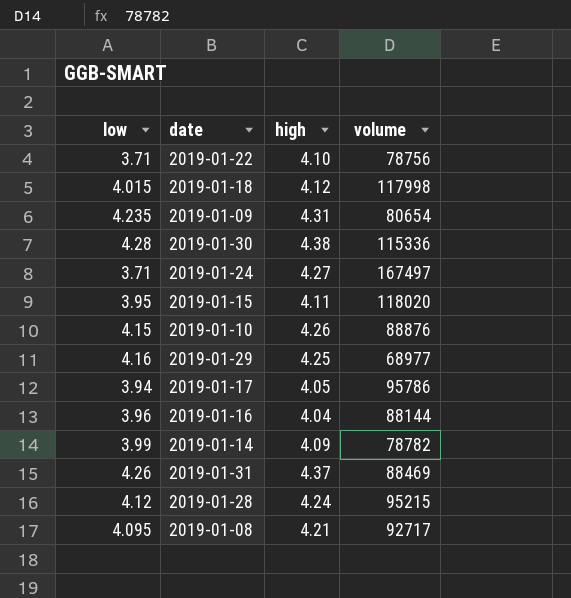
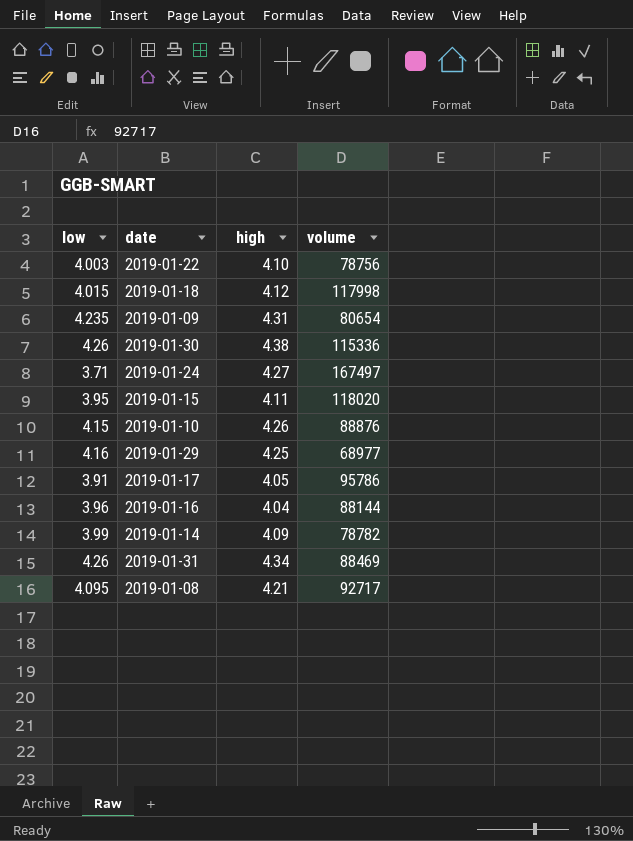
row 2019-01-28: 4.12 | 4.24 | 95215 -> none
2019-01-22 | low: 3.71 -> 4.003
2019-01-30 | low: 4.28 -> 4.26
2019-01-17 | low: 3.94 -> 3.91
2019-01-31 | high: 4.37 -> 4.34

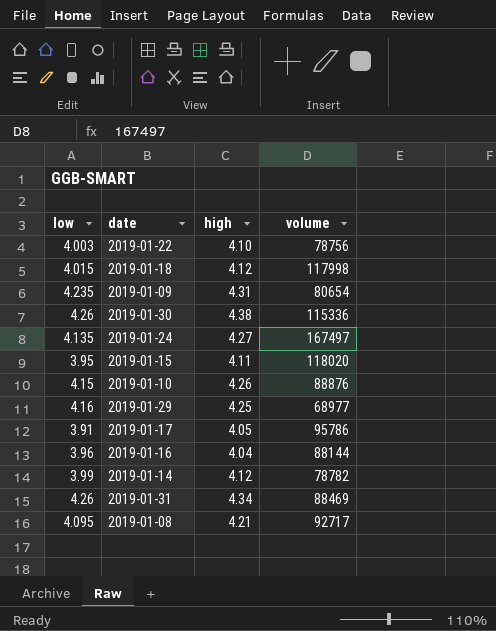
2019-01-24 | low: 3.71 -> 4.135
2019-01-14 | high: 4.09 -> 4.12

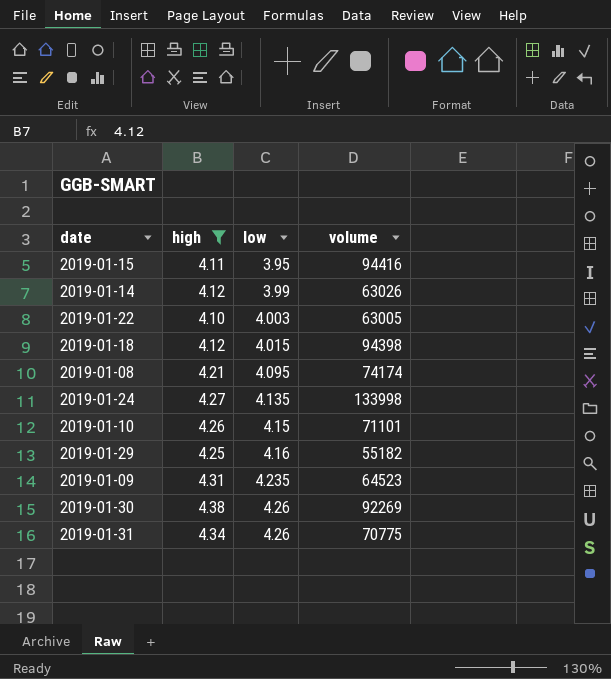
filter: none -> high >= 4.10
row order: none -> low ascending
column low | position: 1 -> 3
2019-01-15 | volume: 118020 -> 94416
2019-01-14 | volume: 78782 -> 63026
2019-01-22 | volume: 78756 -> 63005
2019-01-18 | volume: 117998 -> 94398
2019-01-08 | volume: 92717 -> 74174
2019-01-24 | volume: 167497 -> 133998
2019-01-10 | volume: 88876 -> 71101
2019-01-29 | volume: 68977 -> 55182
2019-01-09 | volume: 80654 -> 64523
2019-01-30 | volume: 115336 -> 92269
2019-01-31 | volume: 88469 -> 70775

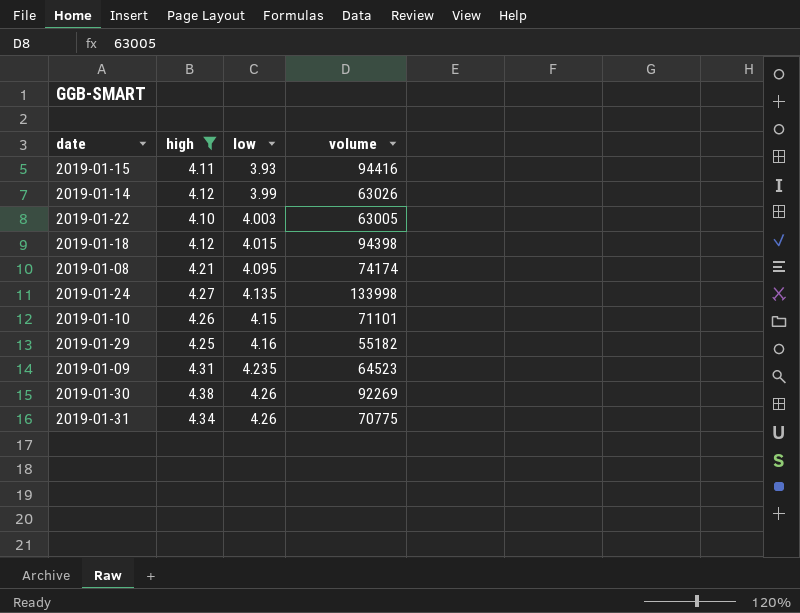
2019-01-15 | low: 3.95 -> 3.93

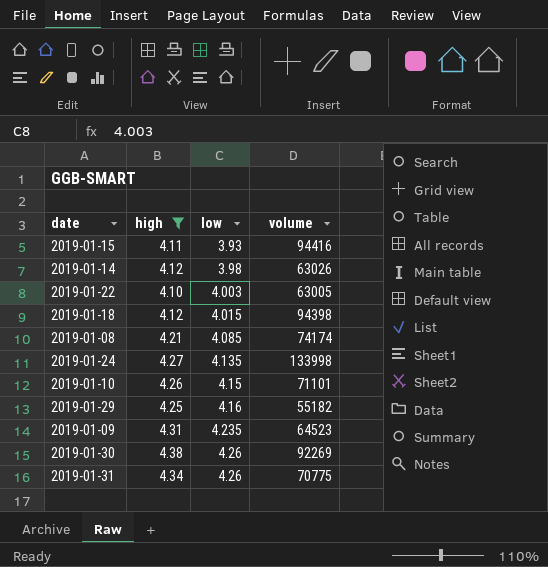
2019-01-14 | low: 3.99 -> 3.98
2019-01-08 | low: 4.095 -> 4.085

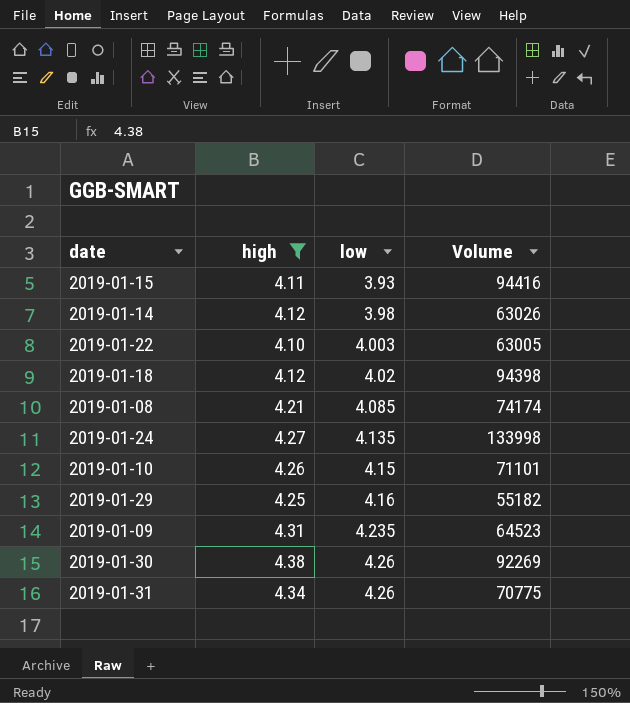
column name: volume -> Volume
2019-01-18 | low: 4.015 -> 4.02

